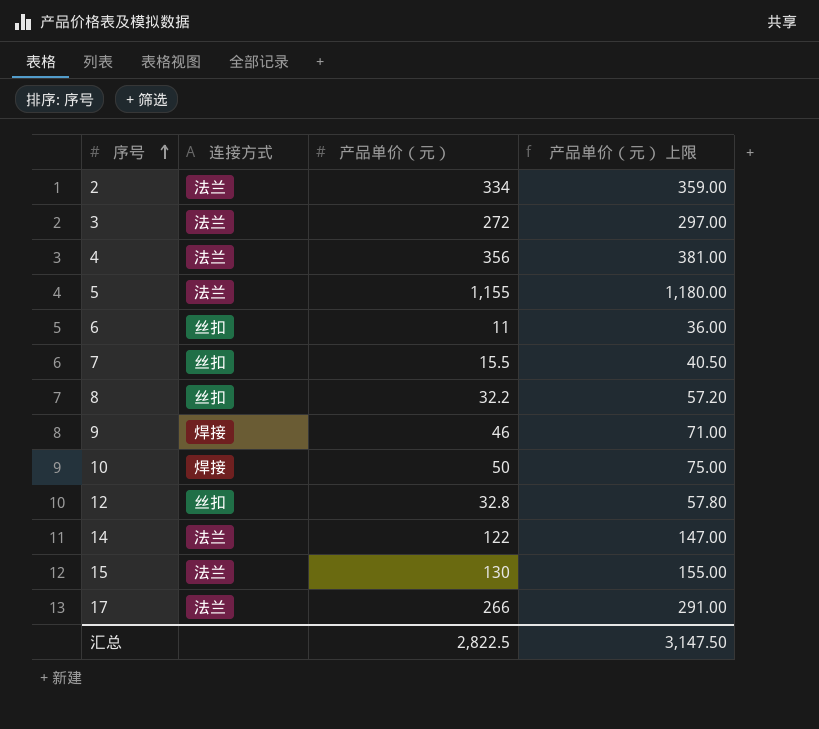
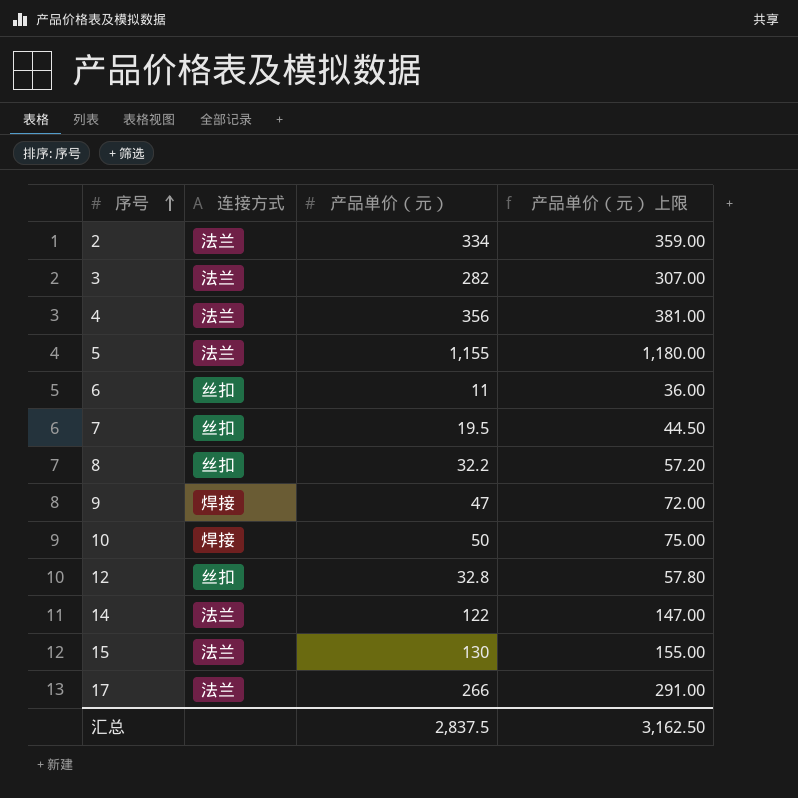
3 | 产品单价（元）: 272 -> 282
3 | 产品单价（元） 上限: 297.00 -> 307.00
7 | 产品单价（元）: 15.5 -> 19.5
7 | 产品单价（元） 上限: 40.50 -> 44.50
9 | 产品单价（元）: 46 -> 47
9 | 产品单价（元） 上限: 71.00 -> 72.00
汇总 | 产品单价（元）: 2,822.5 -> 2,837.5
汇总 | 产品单价（元） 上限: 3,147.50 -> 3,162.50

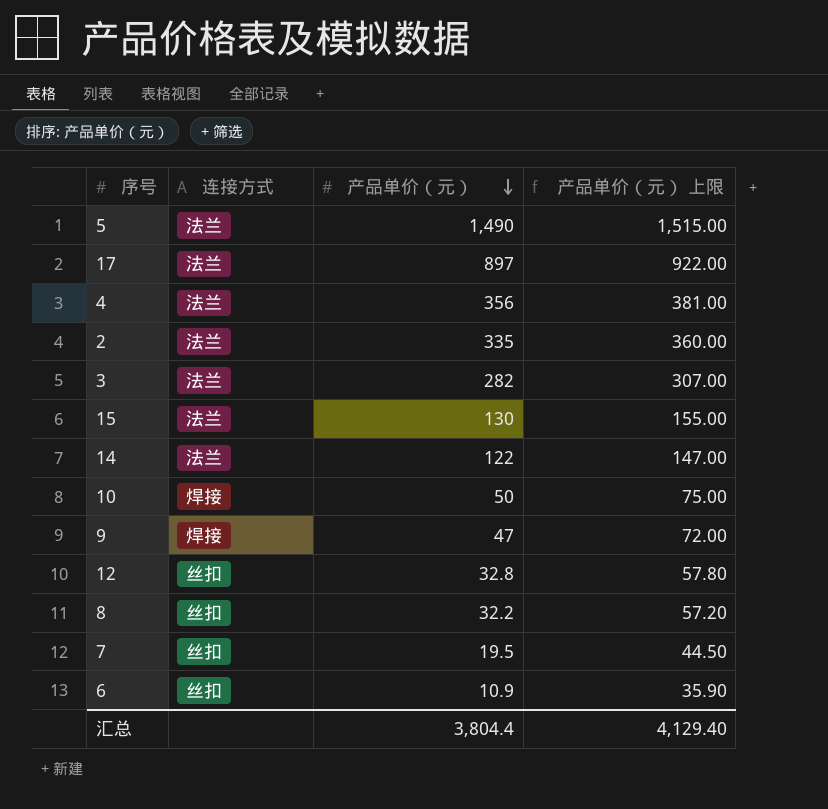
row order: 序号 ascending -> 产品单价（元） descending
5 | 产品单价（元）: 1,155 -> 1,490
5 | 产品单价（元） 上限: 1,180.00 -> 1,515.00
17 | 产品单价（元）: 266 -> 897
17 | 产品单价（元） 上限: 291.00 -> 922.00
2 | 产品单价（元）: 334 -> 335
2 | 产品单价（元） 上限: 359.00 -> 360.00
6 | 产品单价（元）: 11 -> 10.9
6 | 产品单价（元） 上限: 36.00 -> 35.90
汇总 | 产品单价（元）: 2,837.5 -> 3,804.4
汇总 | 产品单价（元） 上限: 3,162.50 -> 4,129.40

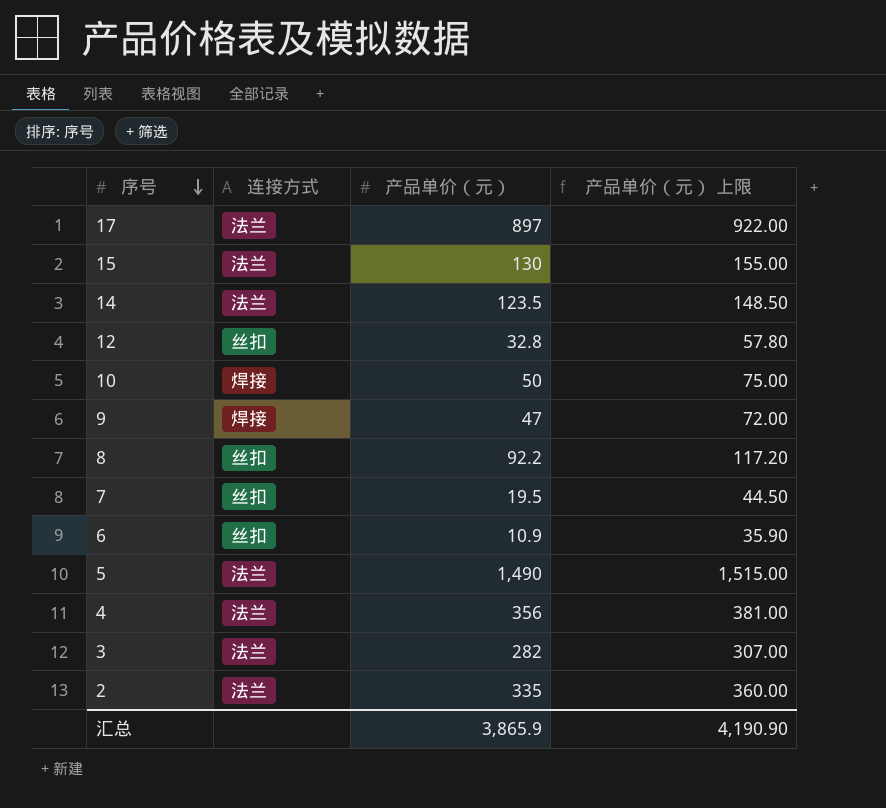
row order: 产品单价（元） descending -> 序号 descending
14 | 产品单价（元）: 122 -> 123.5
14 | 产品单价（元） 上限: 147.00 -> 148.50
8 | 产品单价（元）: 32.2 -> 92.2
8 | 产品单价（元） 上限: 57.20 -> 117.20
汇总 | 产品单价（元）: 3,804.4 -> 3,865.9
汇总 | 产品单价（元） 上限: 4,129.40 -> 4,190.90

